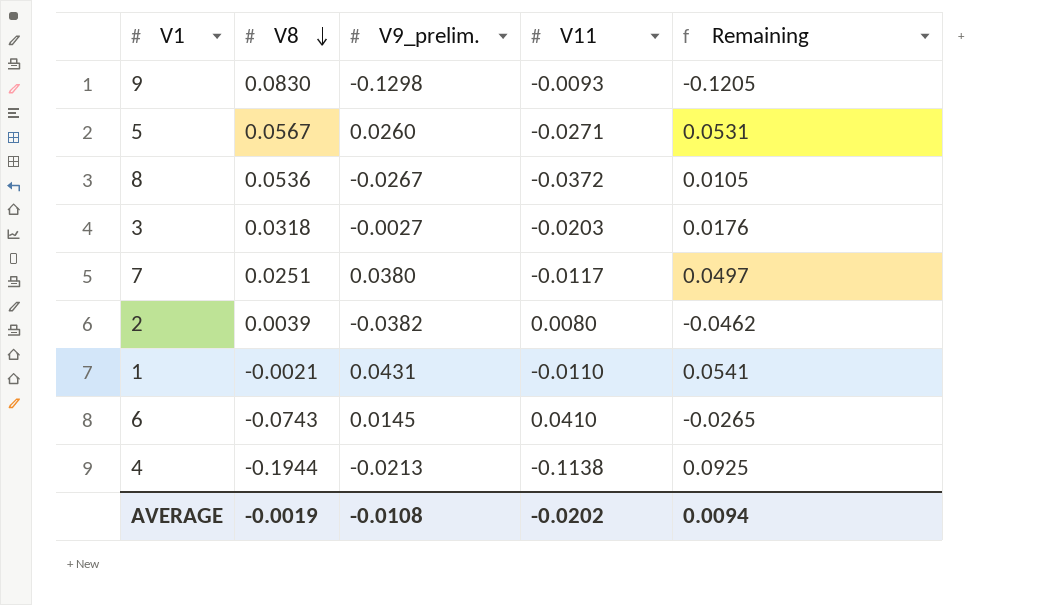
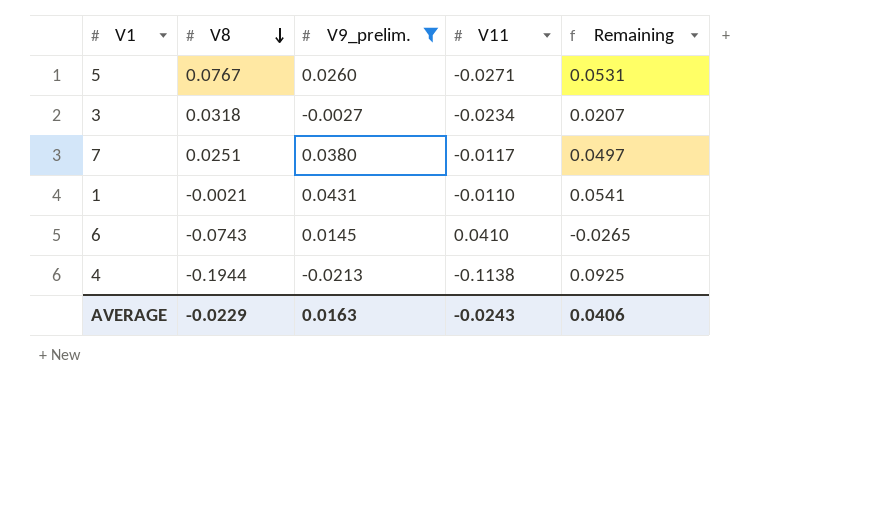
filter: none -> V9_prelim. >= -0.0213
5 | V8: 0.0567 -> 0.0767
3 | V11: -0.0203 -> -0.0234
3 | Remaining: 0.0176 -> 0.0207
AVERAGE | V8: -0.0019 -> -0.0229
AVERAGE | V9_prelim.: -0.0108 -> 0.0163
AVERAGE | V11: -0.0202 -> -0.0243
AVERAGE | Remaining: 0.0094 -> 0.0406

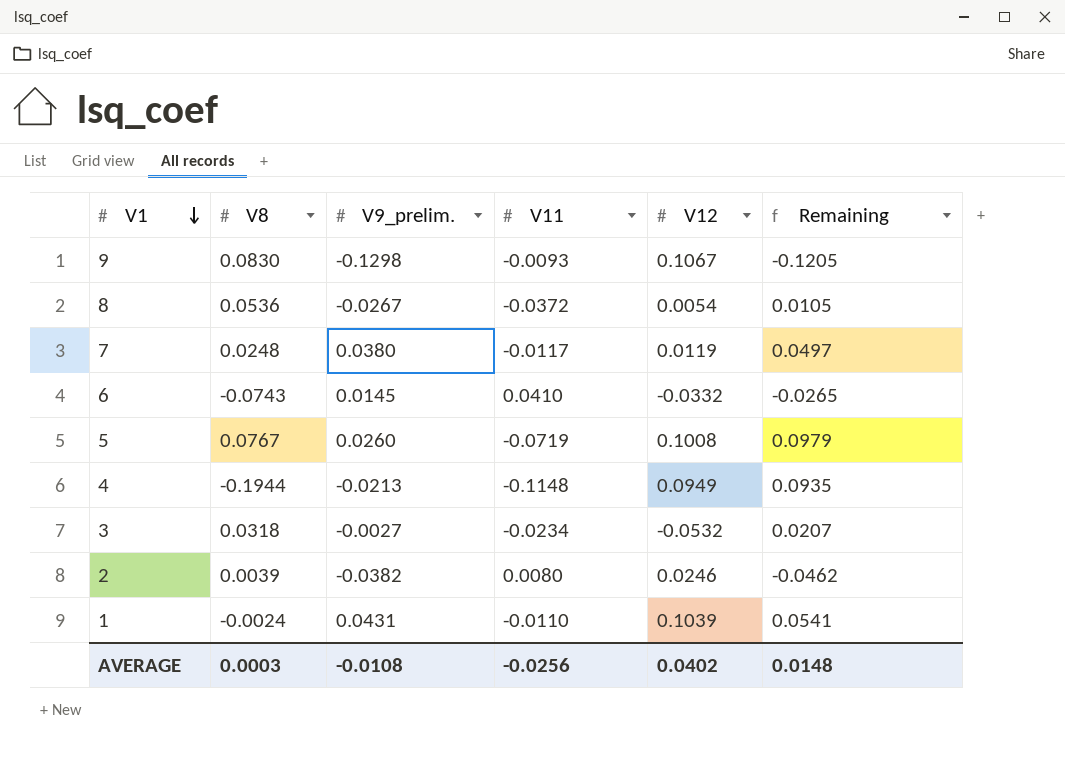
filter: V9_prelim. >= -0.0213 -> none
row order: V8 descending -> V1 descending
column V12 | position: none -> 5
7 | V8: 0.0251 -> 0.0248
5 | V11: -0.0271 -> -0.0719
5 | Remaining: 0.0531 -> 0.0979
4 | V11: -0.1138 -> -0.1148
4 | Remaining: 0.0925 -> 0.0935
1 | V8: -0.0021 -> -0.0024
AVERAGE | V8: -0.0229 -> 0.0003
AVERAGE | V9_prelim.: 0.0163 -> -0.0108
AVERAGE | V11: -0.0243 -> -0.0256
AVERAGE | Remaining: 0.0406 -> 0.0148

